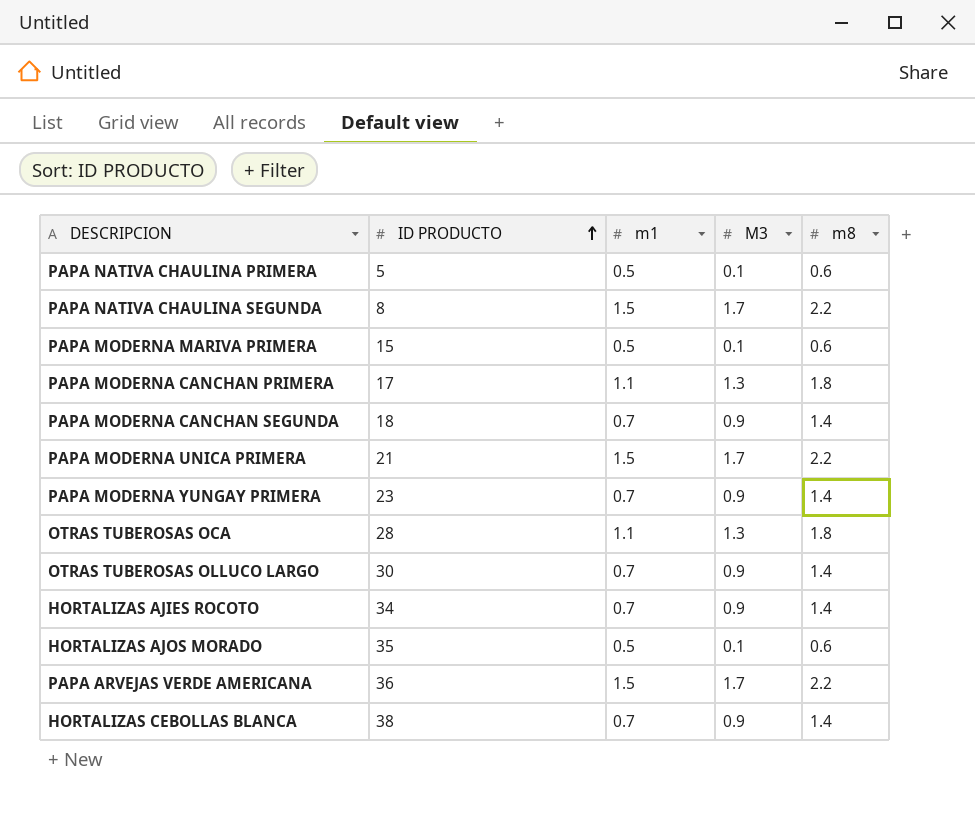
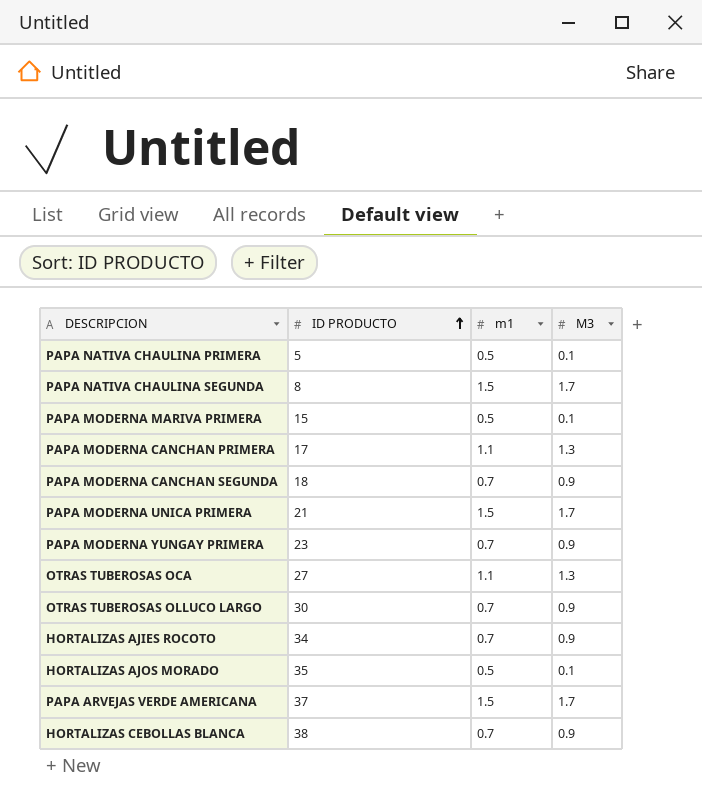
column m8 | position: 5 -> none
OTRAS TUBEROSAS OCA | ID PRODUCTO: 28 -> 27
PAPA ARVEJAS VERDE AMERICANA | ID PRODUCTO: 36 -> 37

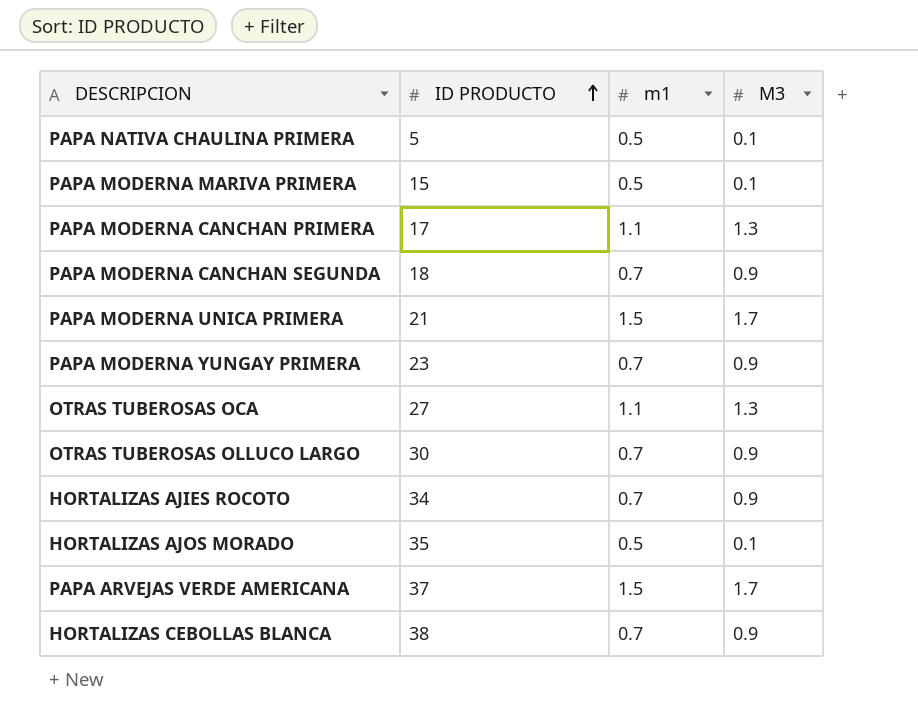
row PAPA NATIVA CHAULINA SEGUNDA: 8 | 1.5 | 1.7 -> none

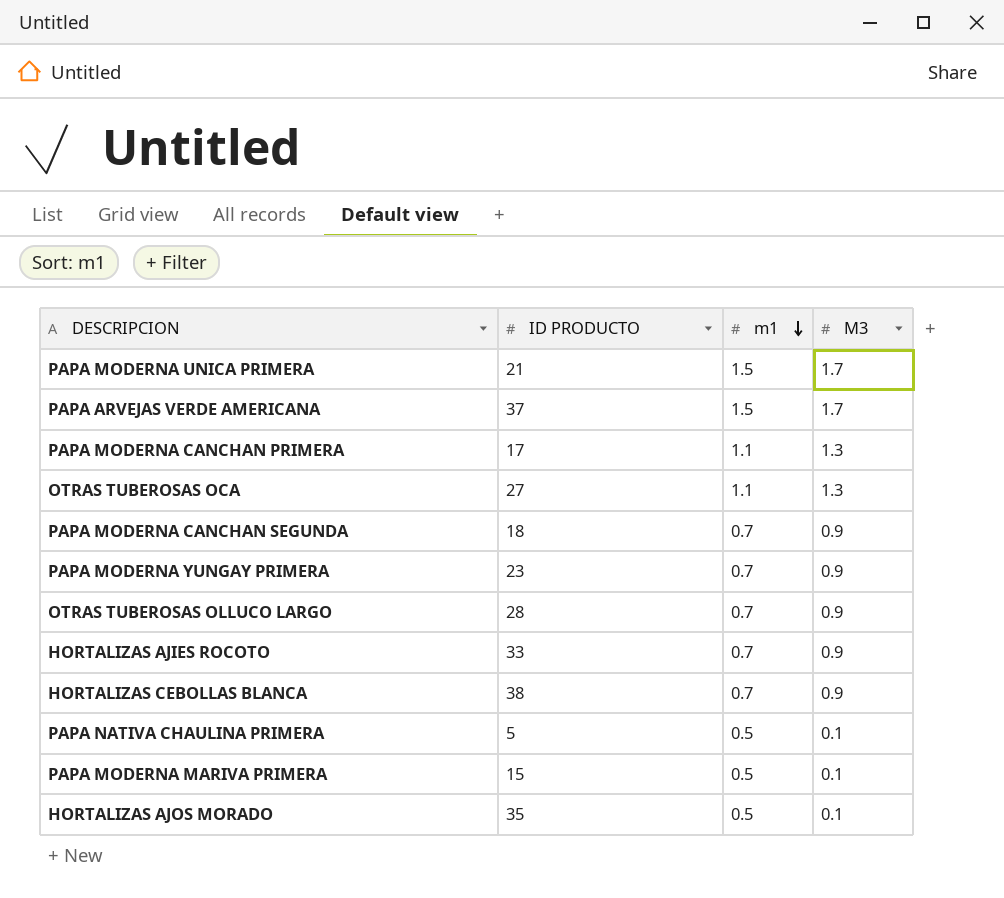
row order: ID PRODUCTO ascending -> m1 descending
OTRAS TUBEROSAS OLLUCO LARGO | ID PRODUCTO: 30 -> 28
HORTALIZAS AJIES ROCOTO | ID PRODUCTO: 34 -> 33

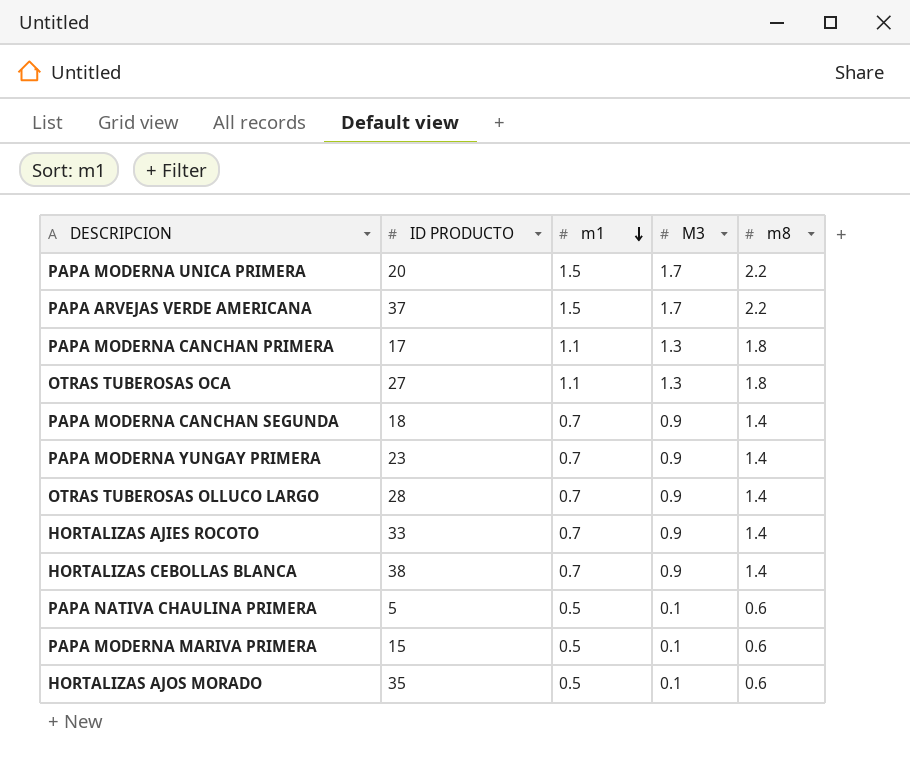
column m8 | position: none -> 5
PAPA MODERNA UNICA PRIMERA | ID PRODUCTO: 21 -> 20

